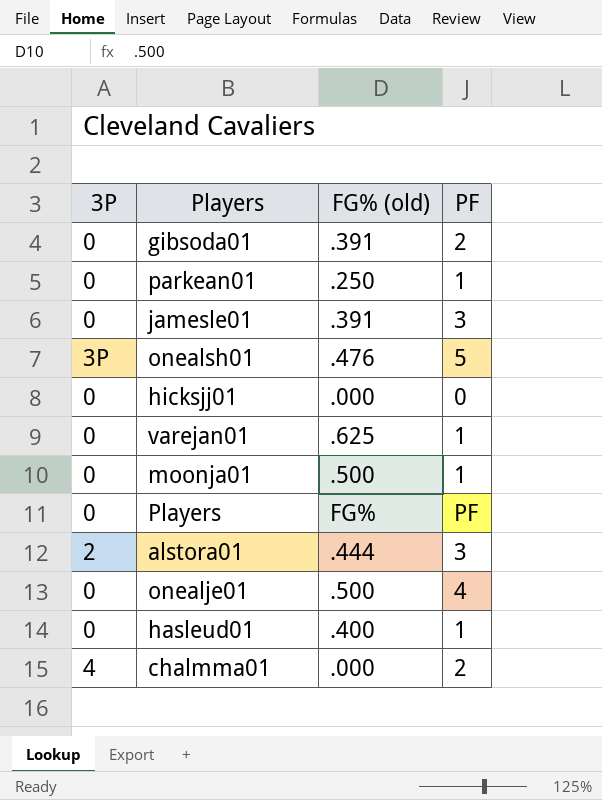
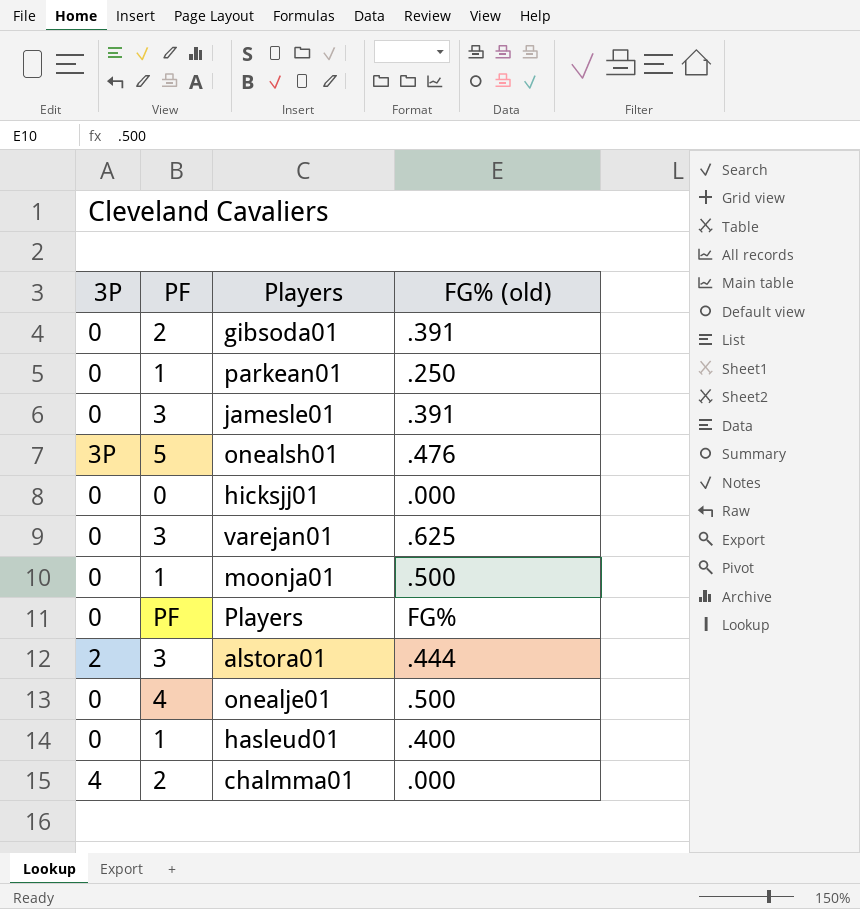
column PF | position: 4 -> 2
varejan01 | PF: 1 -> 3

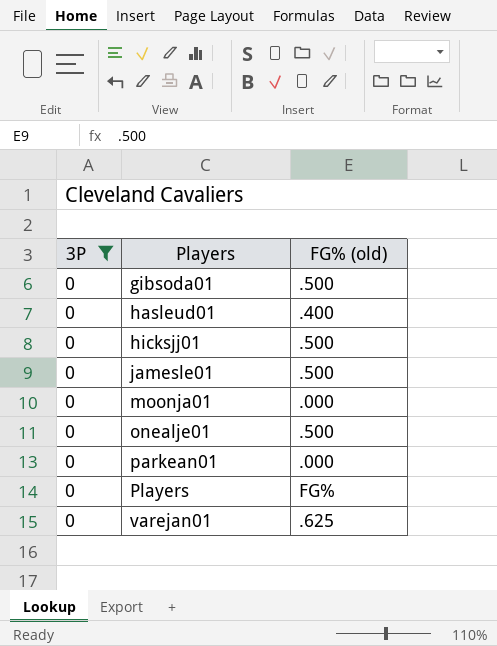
filter: none -> 3P = 0
row order: none -> Players ascending
column PF | position: 2 -> none
gibsoda01 | FG% (old): .391 -> .500
hicksjj01 | FG% (old): .000 -> .500
jamesle01 | FG% (old): .391 -> .500
moonja01 | FG% (old): .500 -> .000
parkean01 | FG% (old): .250 -> .000

